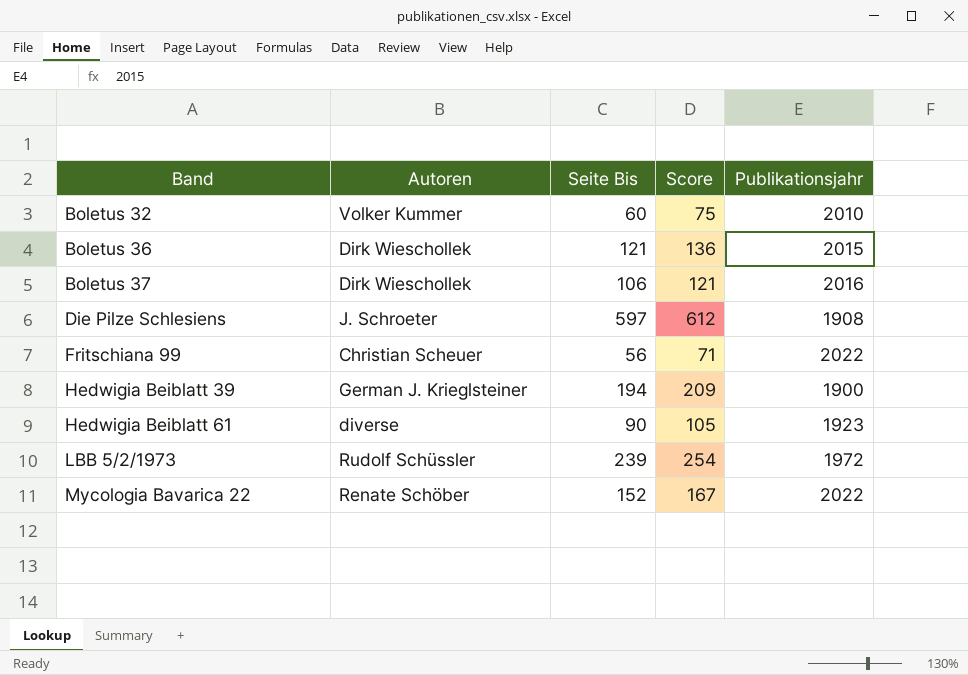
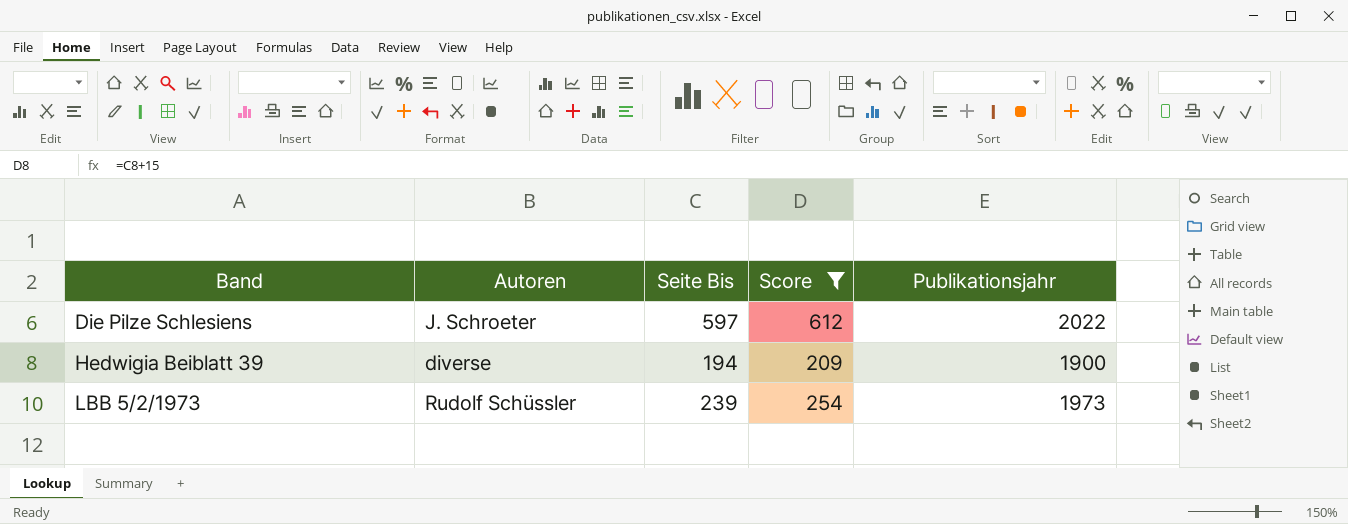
filter: none -> Score >= 209
Die Pilze Schlesiens | Publikationsjahr: 1908 -> 2022
Hedwigia Beiblatt 39 | Autoren: German J. Krieglsteiner -> diverse
LBB 5/2/1973 | Publikationsjahr: 1972 -> 1973

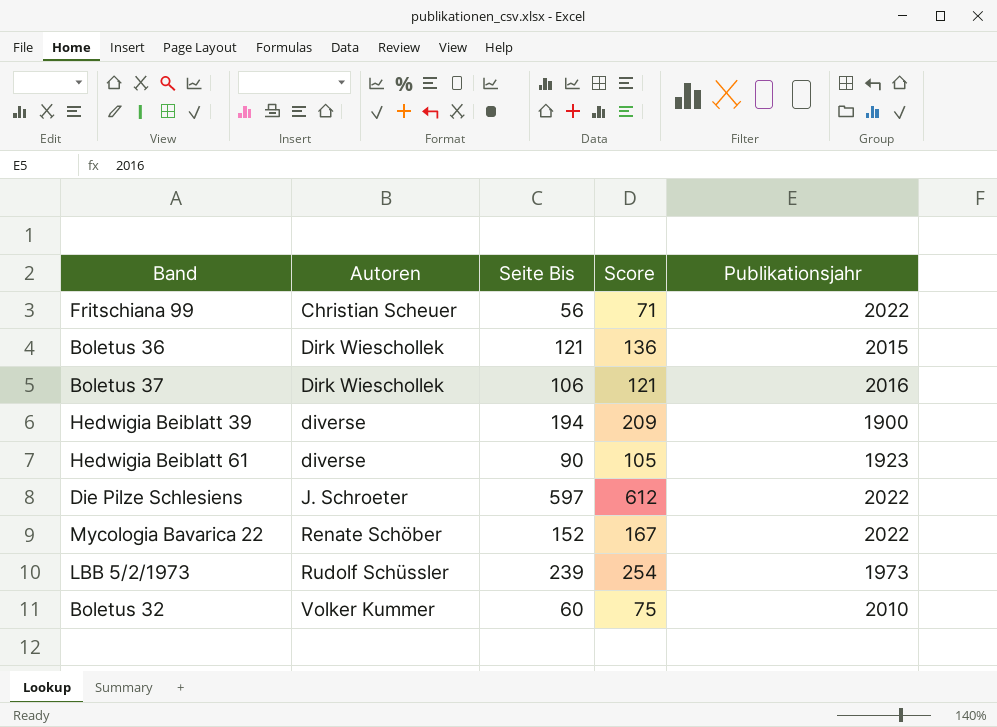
filter: Score >= 209 -> none
row order: Band ascending -> Autoren ascending

